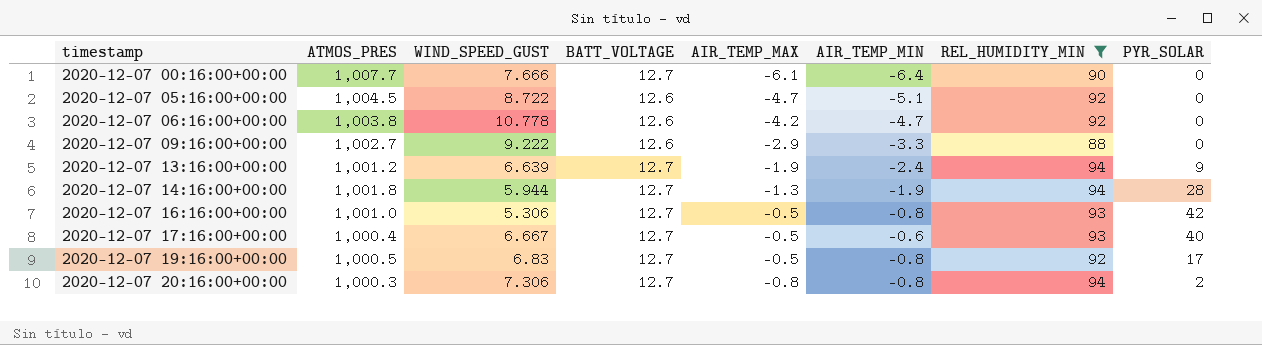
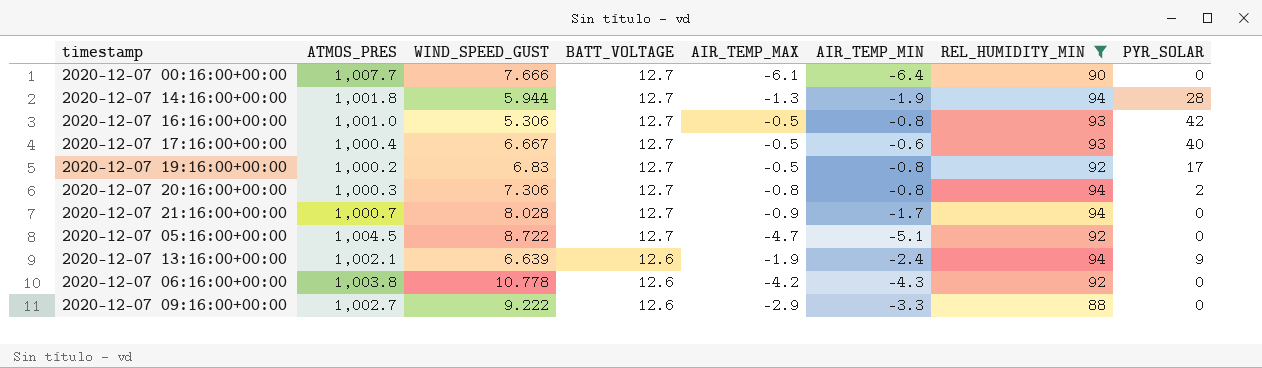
row order: timestamp ascending -> BATT_VOLTAGE descending
2020-12-07 19:16:00+00:00 | ATMOS_PRES: 1,000.5 -> 1,000.2
row 2020-12-07 21:16:00+00:00: none -> 1,000.7 | 8.028 | 12.7 | -0.9 | -1.7 | 94 | 0
2020-12-07 05:16:00+00:00 | BATT_VOLTAGE: 12.6 -> 12.7
2020-12-07 13:16:00+00:00 | ATMOS_PRES: 1,001.2 -> 1,002.1
2020-12-07 13:16:00+00:00 | BATT_VOLTAGE: 12.7 -> 12.6
2020-12-07 06:16:00+00:00 | AIR_TEMP_MIN: -4.7 -> -4.3

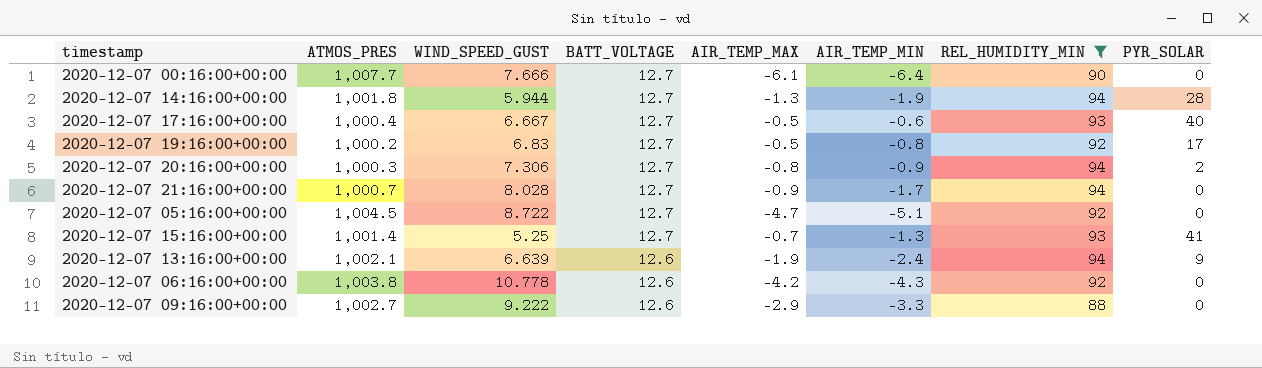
row 2020-12-07 16:16:00+00:00: 1,001.0 | 5.306 | 12.7 | -0.5 | -0.8 | 93 | 42 -> none
2020-12-07 20:16:00+00:00 | AIR_TEMP_MIN: -0.8 -> -0.9
row 2020-12-07 15:16:00+00:00: none -> 1,001.4 | 5.25 | 12.7 | -0.7 | -1.3 | 93 | 41

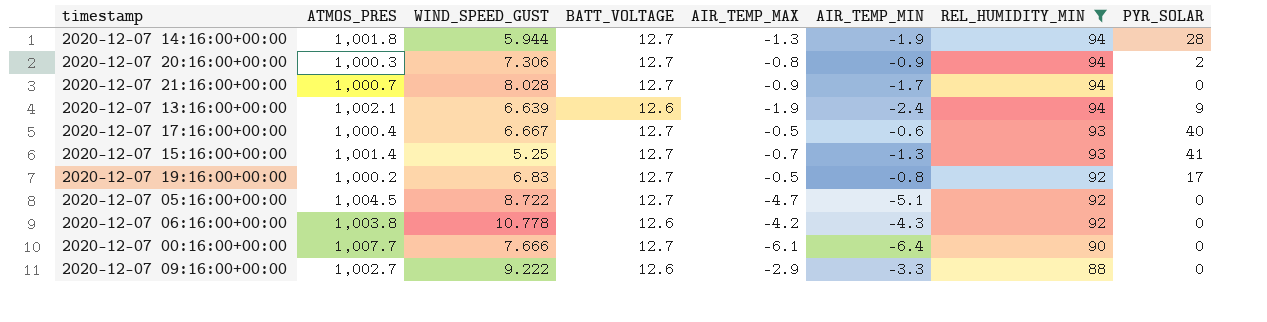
row order: BATT_VOLTAGE descending -> REL_HUMIDITY_MIN descending

